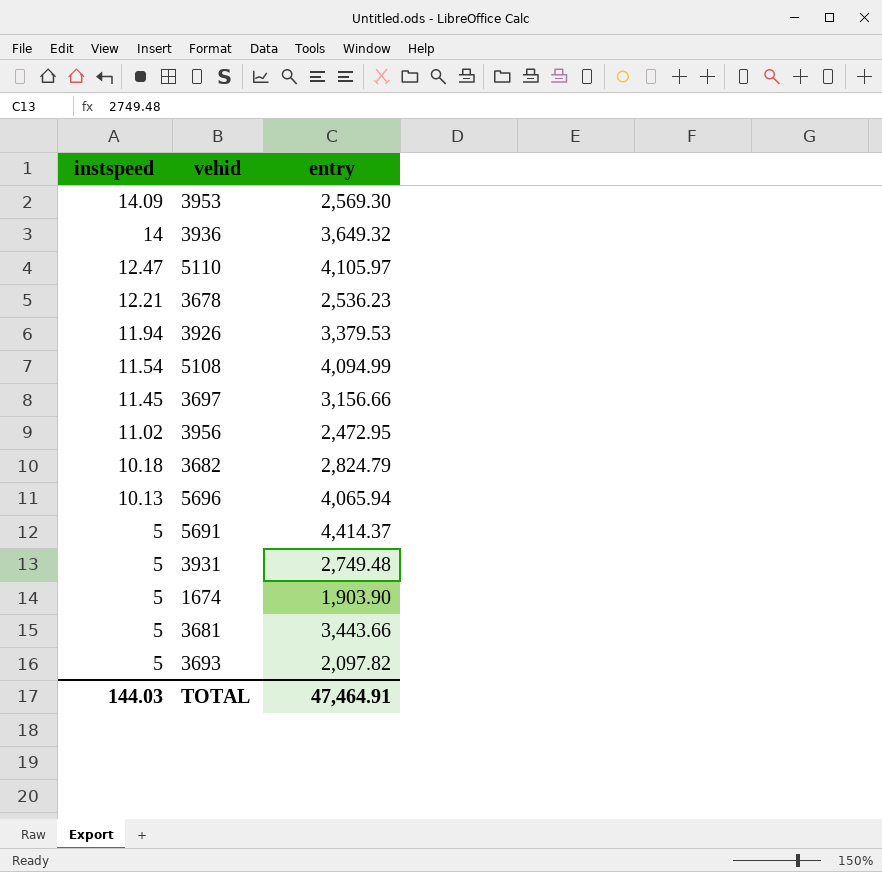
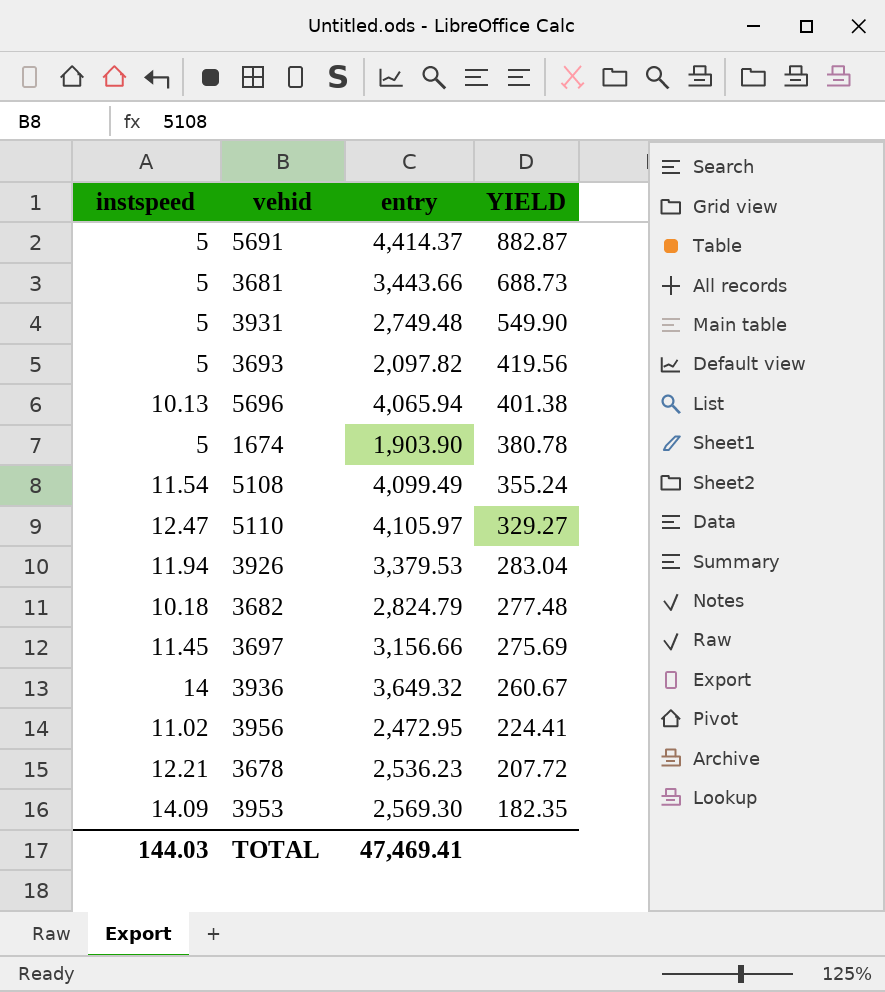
row order: instspeed descending -> YIELD descending
column YIELD | formula: none -> [entry] / [instspeed]
5108 | entry: 4,094.99 -> 4,099.49
TOTAL | entry: 47,464.91 -> 47,469.41

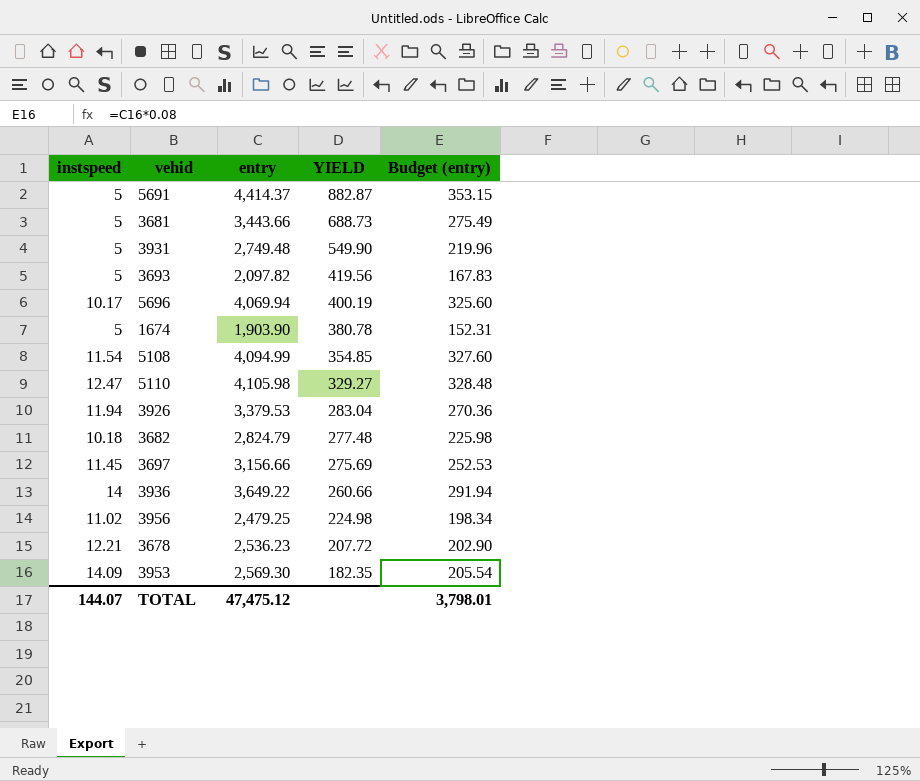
column Budget (entry) | formula: none -> [entry] * 0.08
5696 | instspeed: 10.13 -> 10.17
5696 | entry: 4,065.94 -> 4,069.94
5696 | YIELD: 401.38 -> 400.19
5108 | entry: 4,099.49 -> 4,094.99
5108 | YIELD: 355.24 -> 354.85
5110 | entry: 4,105.97 -> 4,105.98
3936 | entry: 3,649.32 -> 3,649.22
3936 | YIELD: 260.67 -> 260.66
3956 | entry: 2,472.95 -> 2,479.25
3956 | YIELD: 224.41 -> 224.98
TOTAL | instspeed: 144.03 -> 144.07
TOTAL | entry: 47,469.41 -> 47,475.12

